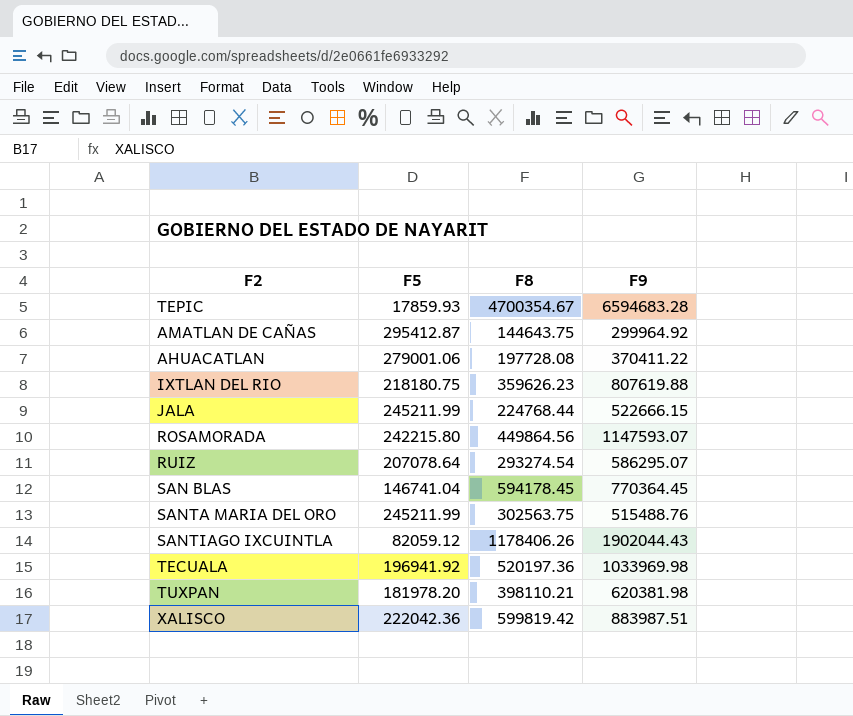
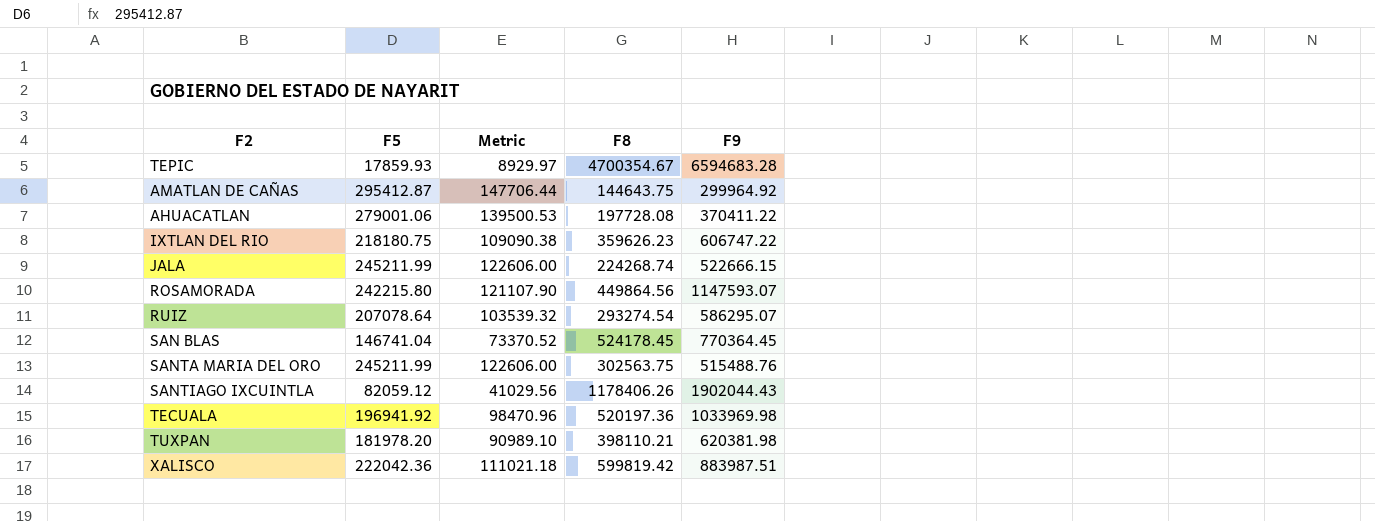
column Metric | formula: none -> [F5] * 0.5
IXTLAN DEL RIO | F9: 807619.88 -> 606747.22
JALA | F8: 224768.44 -> 224268.74
SAN BLAS | F8: 594178.45 -> 524178.45

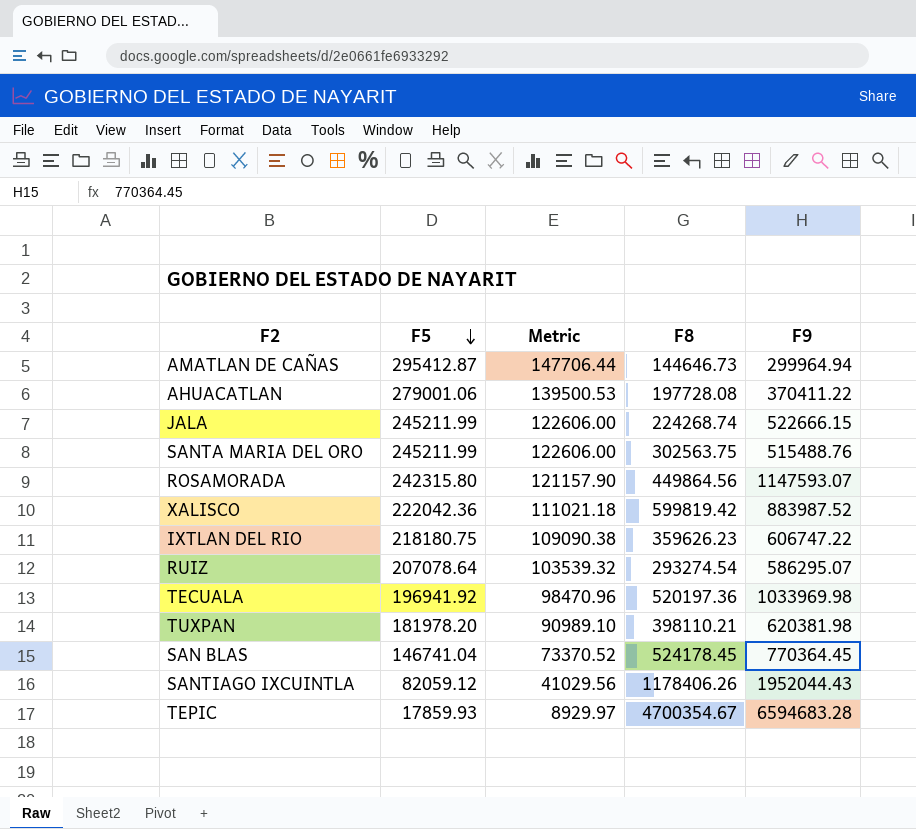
row order: none -> F5 descending
AMATLAN DE CAÑAS | F8: 144643.75 -> 144646.73
AMATLAN DE CAÑAS | F9: 299964.92 -> 299964.94
ROSAMORADA | F5: 242215.80 -> 242315.80
ROSAMORADA | Metric: 121107.90 -> 121157.90
XALISCO | F9: 883987.51 -> 883987.52
SANTIAGO IXCUINTLA | F9: 1902044.43 -> 1952044.43

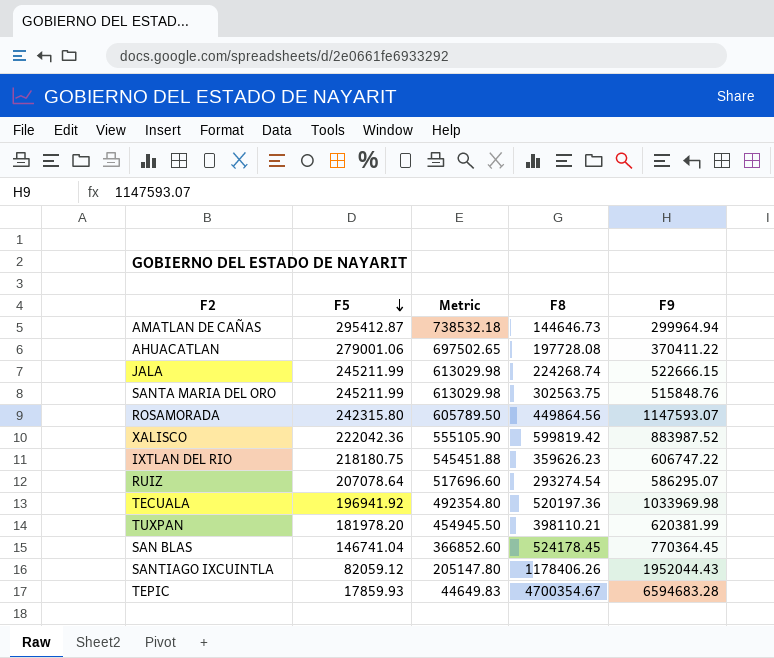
column Metric | formula: [F5] * 0.5 -> [F5] * 2.5
SANTA MARIA DEL ORO | F9: 515488.76 -> 515848.76
TUXPAN | F9: 620381.98 -> 620381.99

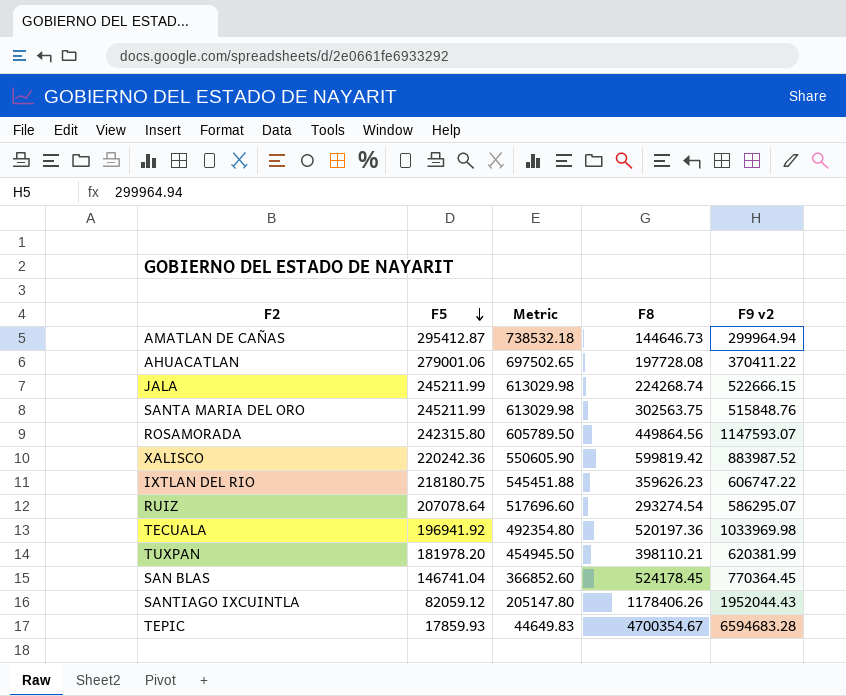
column name: F9 -> F9 v2
XALISCO | F5: 222042.36 -> 220242.36
XALISCO | Metric: 555105.90 -> 550605.90

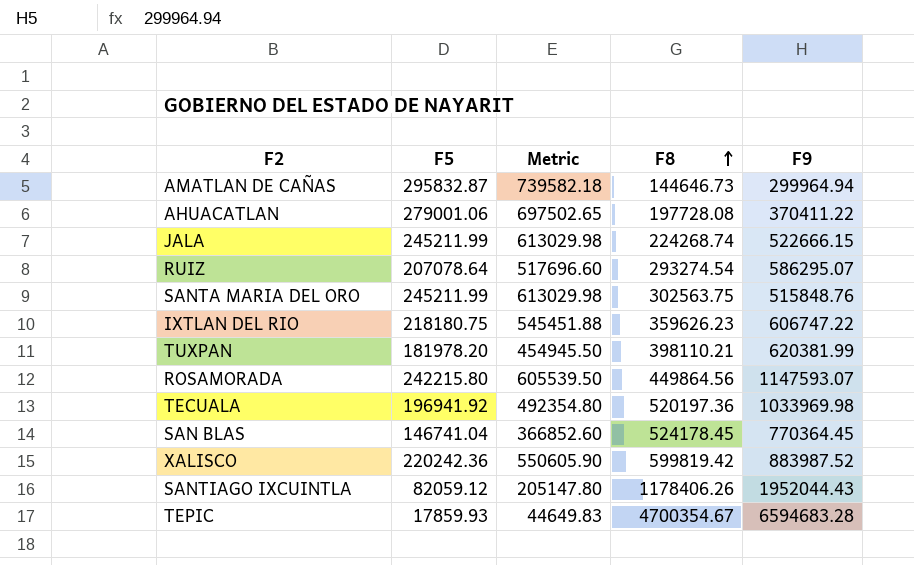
row order: F5 descending -> F8 ascending
column name: F9 v2 -> F9
AMATLAN DE CAÑAS | F5: 295412.87 -> 295832.87
AMATLAN DE CAÑAS | Metric: 738532.18 -> 739582.18
ROSAMORADA | F5: 242315.80 -> 242215.80
ROSAMORADA | Metric: 605789.50 -> 605539.50

